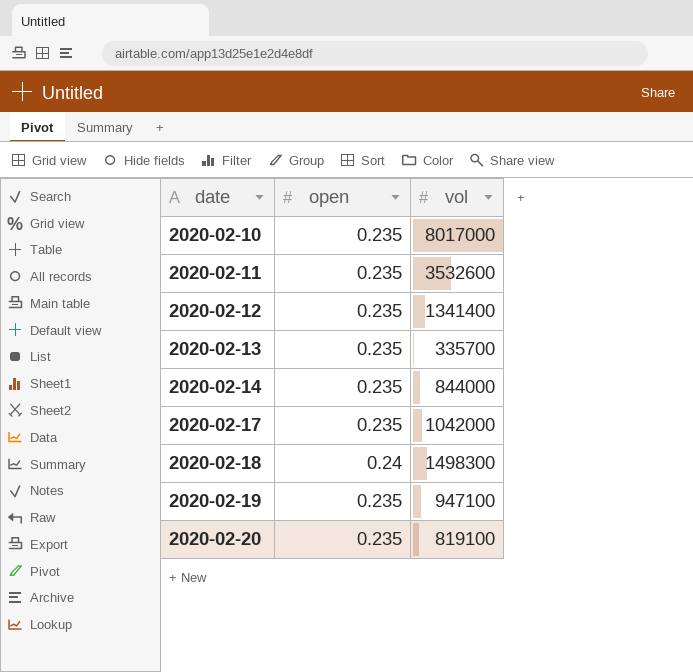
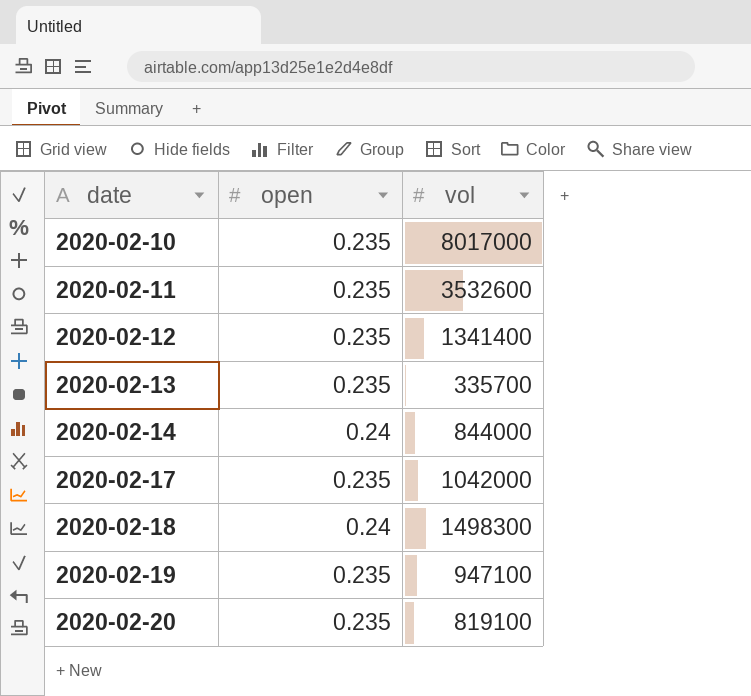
2020-02-14 | open: 0.235 -> 0.24

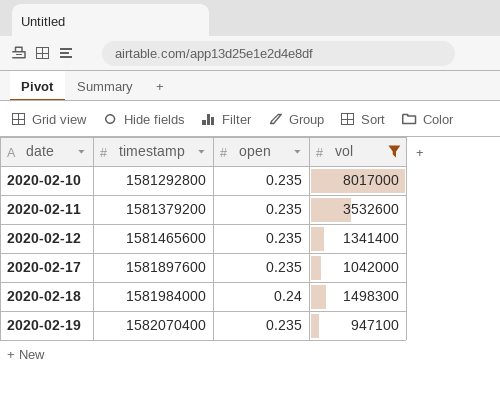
filter: none -> vol >= 947100
column timestamp | position: none -> 2

